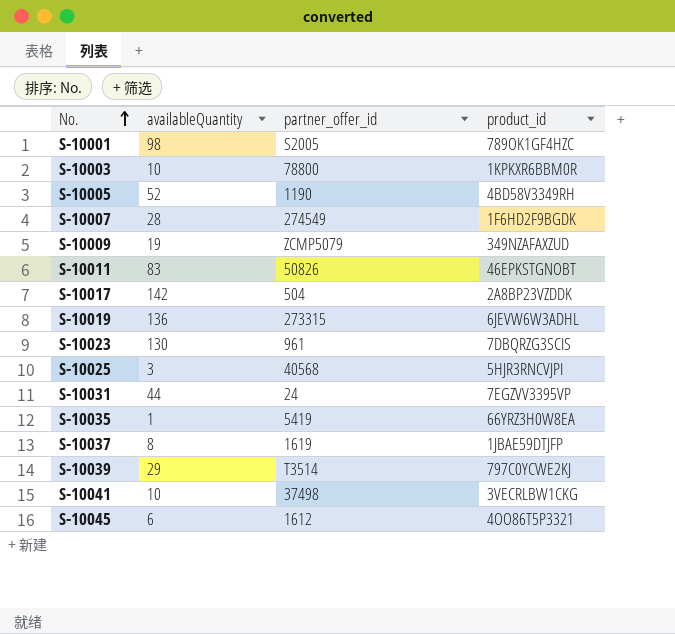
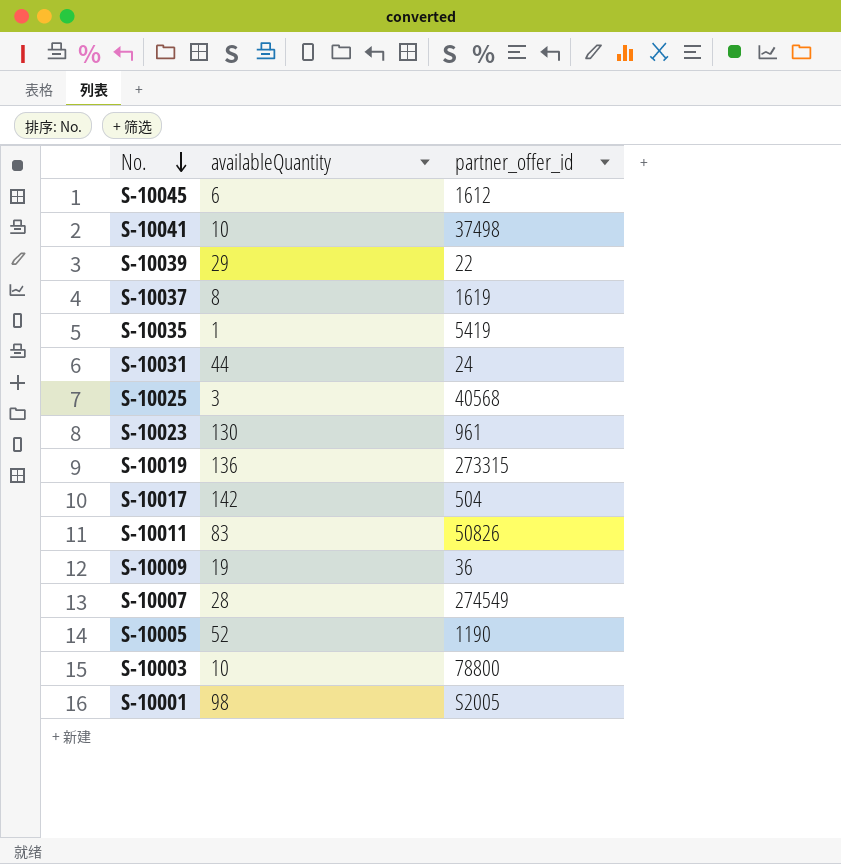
row order: No. ascending -> No. descending
column product_id | position: 4 -> none
S-10039 | partner_offer_id: T3514 -> 22
S-10009 | partner_offer_id: ZCMP5079 -> 36

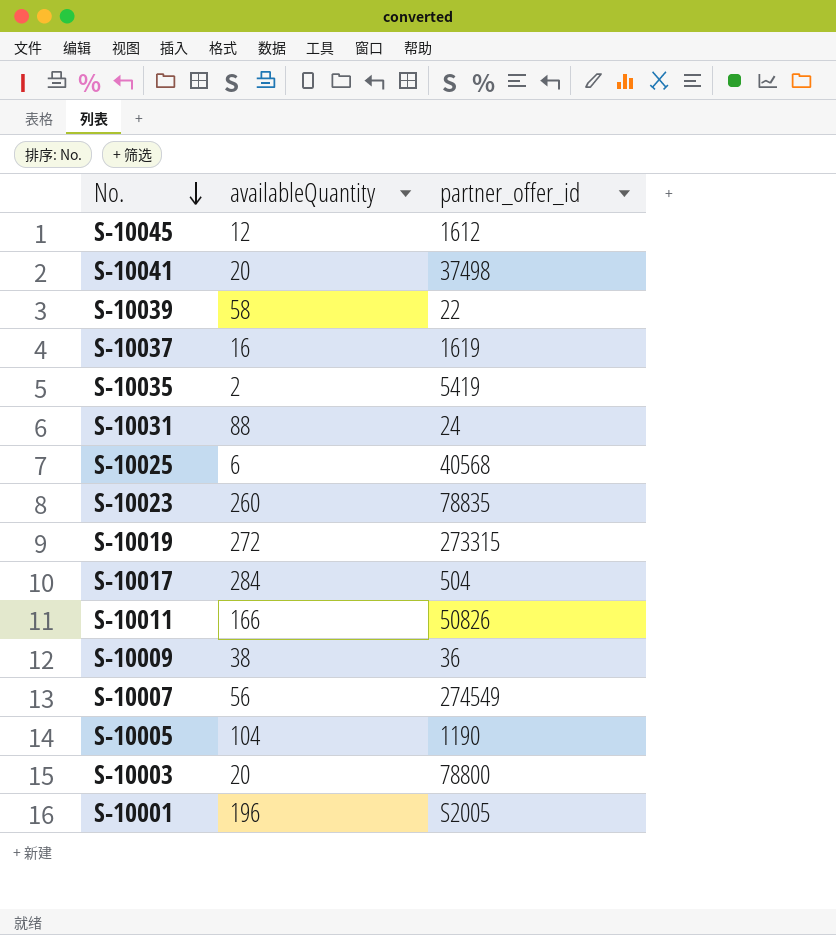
S-10045 | availableQuantity: 6 -> 12
S-10041 | availableQuantity: 10 -> 20
S-10039 | availableQuantity: 29 -> 58
S-10037 | availableQuantity: 8 -> 16
S-10035 | availableQuantity: 1 -> 2
S-10031 | availableQuantity: 44 -> 88
S-10025 | availableQuantity: 3 -> 6
S-10023 | availableQuantity: 130 -> 260
S-10023 | partner_offer_id: 961 -> 78835
S-10019 | availableQuantity: 136 -> 272
S-10017 | availableQuantity: 142 -> 284
S-10011 | availableQuantity: 83 -> 166
S-10009 | availableQuantity: 19 -> 38
S-10007 | availableQuantity: 28 -> 56
S-10005 | availableQuantity: 52 -> 104
S-10003 | availableQuantity: 10 -> 20
S-10001 | availableQuantity: 98 -> 196

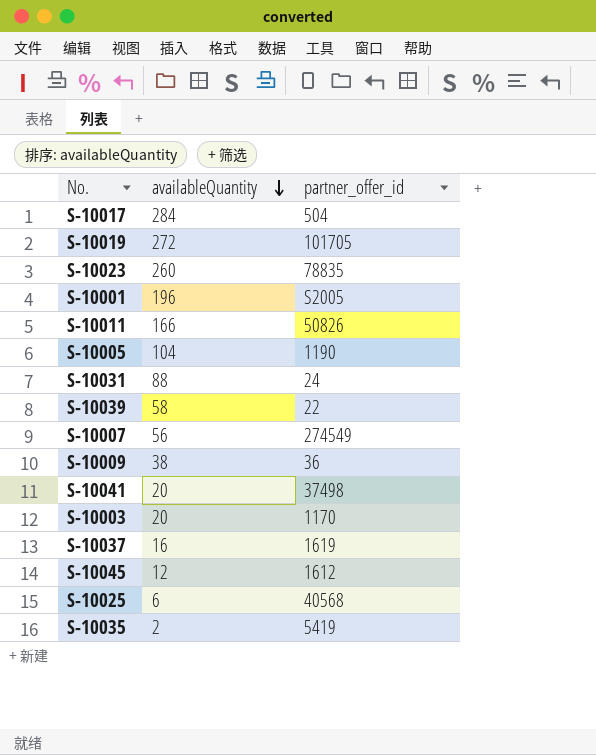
row order: No. descending -> availableQuantity descending
S-10019 | partner_offer_id: 273315 -> 101705
S-10003 | partner_offer_id: 78800 -> 1170

